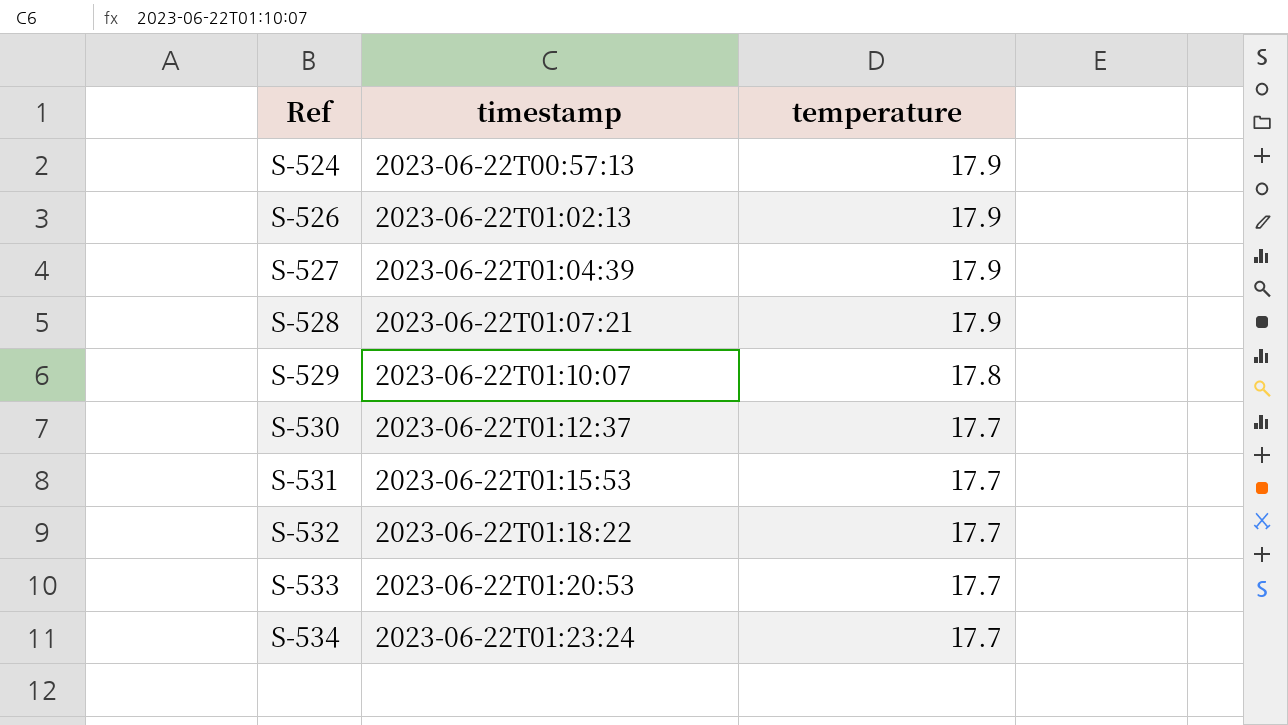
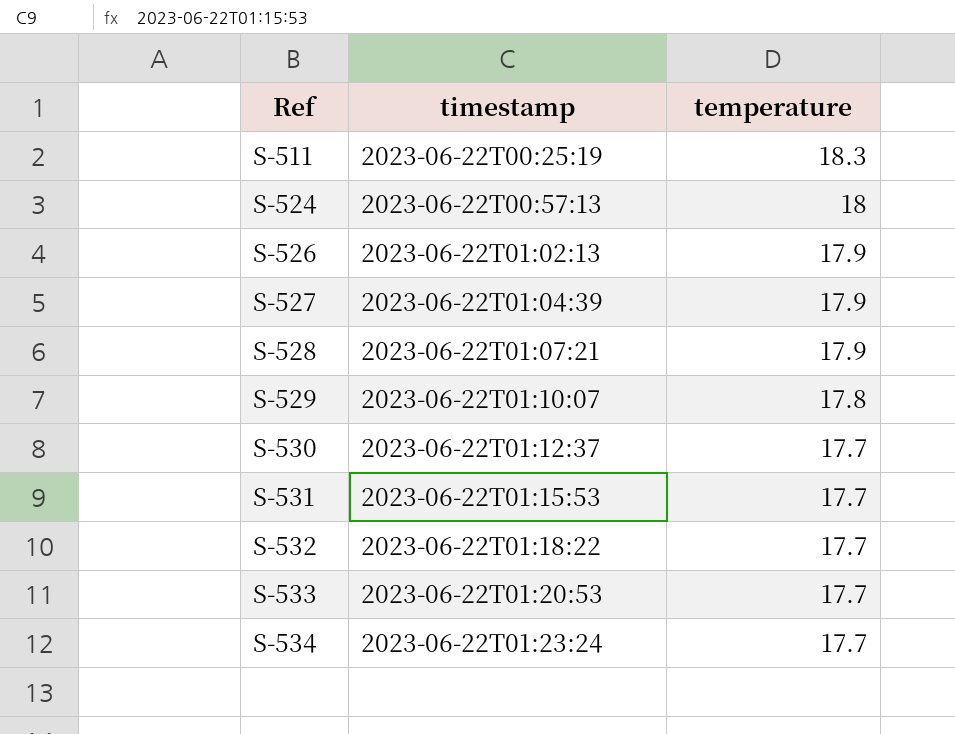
row S-511: none -> 2023-06-22T00:25:19 | 18.3
S-524 | temperature: 17.9 -> 18

